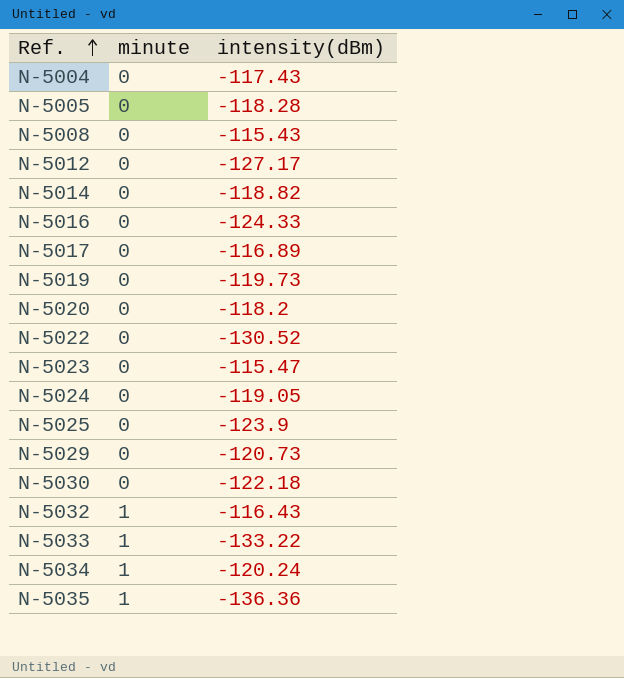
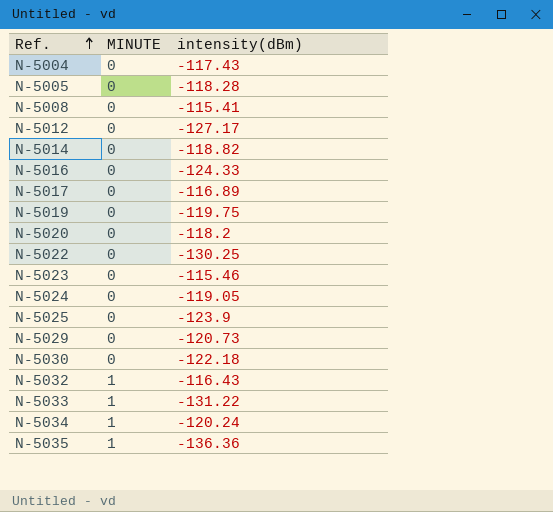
column name: minute -> MINUTE
N-5008 | intensity(dBm): -115.43 -> -115.41
N-5019 | intensity(dBm): -119.73 -> -119.75
N-5022 | intensity(dBm): -130.52 -> -130.25
N-5023 | intensity(dBm): -115.47 -> -115.46
N-5033 | intensity(dBm): -133.22 -> -131.22

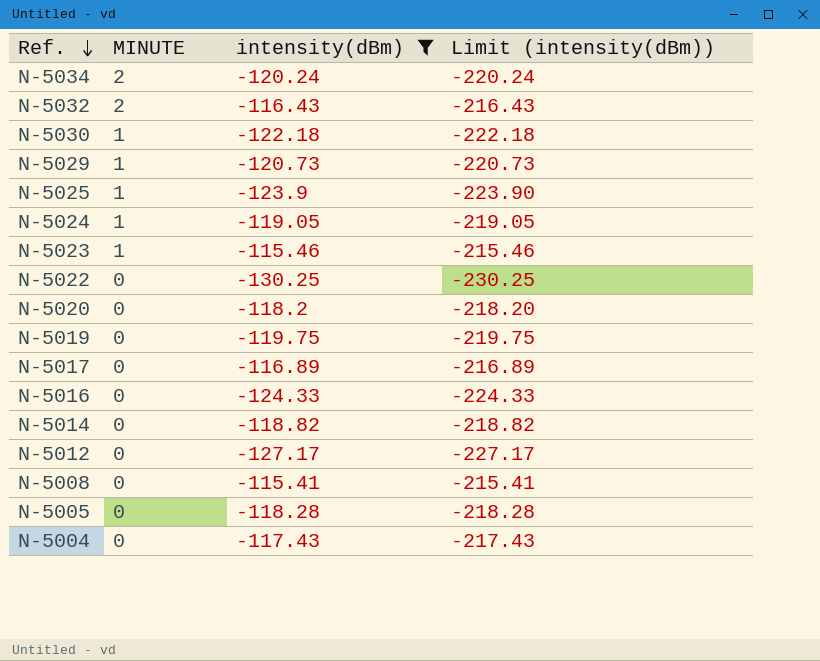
filter: none -> intensity(dBm) >= -130.25
row order: Ref. ascending -> Ref. descending
column Limit (intensity(dBm)) | formula: none -> [intensity(dBm)] - 100
N-5034 | MINUTE: 1 -> 2
N-5032 | MINUTE: 1 -> 2
N-5030 | MINUTE: 0 -> 1
N-5029 | MINUTE: 0 -> 1
N-5025 | MINUTE: 0 -> 1
N-5024 | MINUTE: 0 -> 1
N-5023 | MINUTE: 0 -> 1

